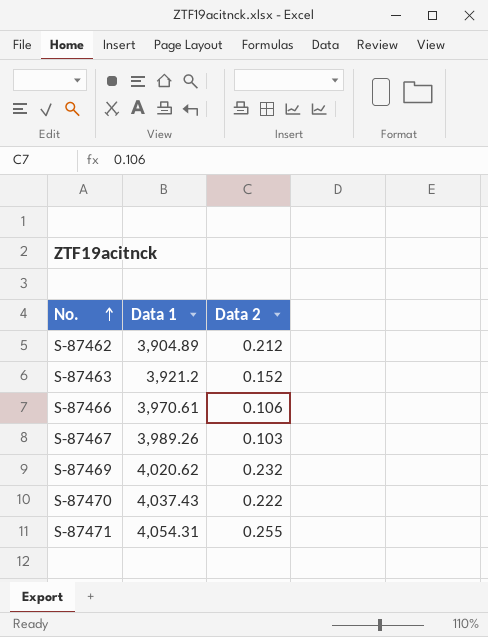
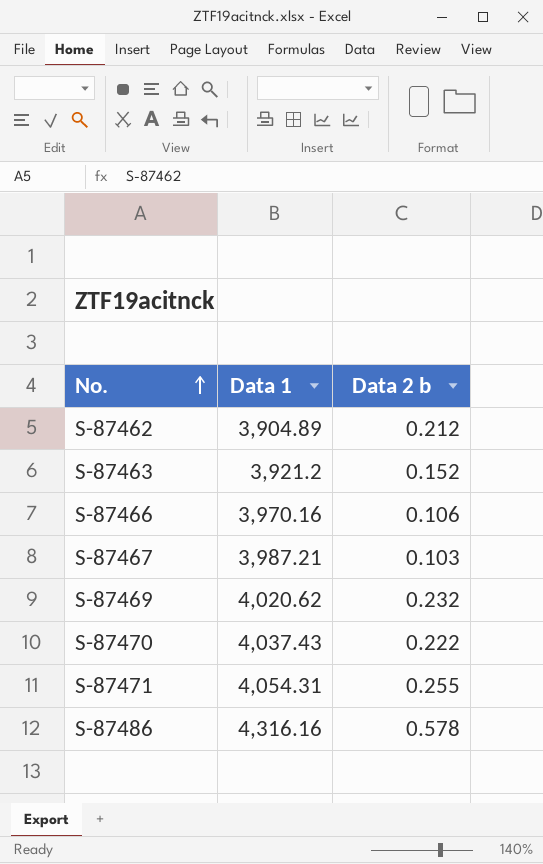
column name: Data 2 -> Data 2 b
S-87466 | Data 1: 3,970.61 -> 3,970.16
S-87467 | Data 1: 3,989.26 -> 3,987.21
row S-87486: none -> 4,316.16 | 0.578

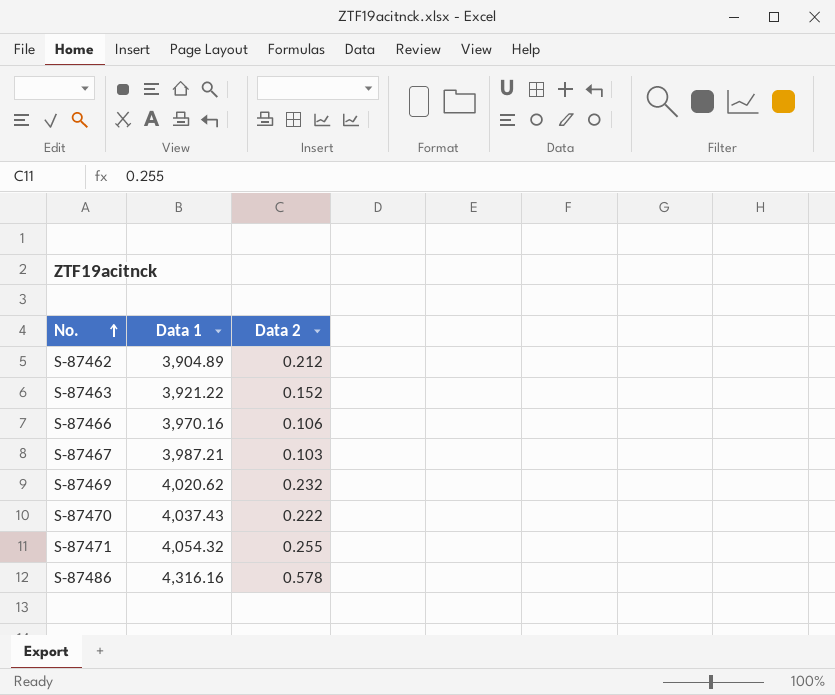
column name: Data 2 b -> Data 2
S-87463 | Data 1: 3,921.2 -> 3,921.22
S-87471 | Data 1: 4,054.31 -> 4,054.32

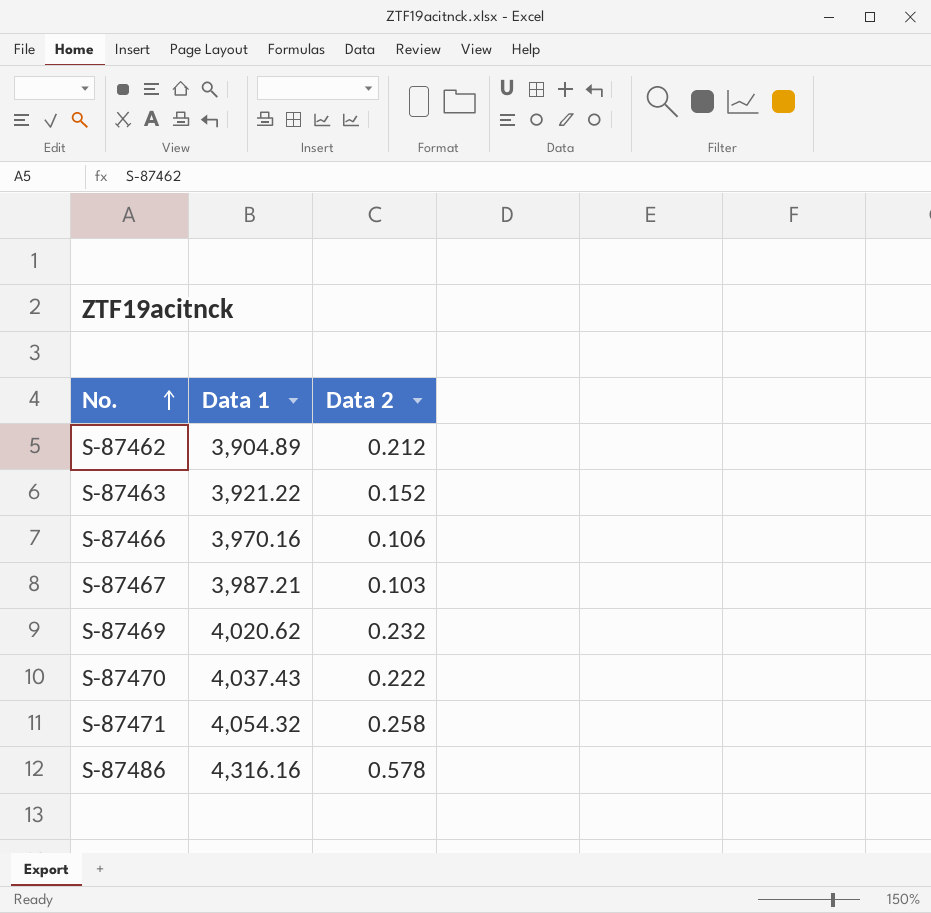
S-87471 | Data 2: 0.255 -> 0.258

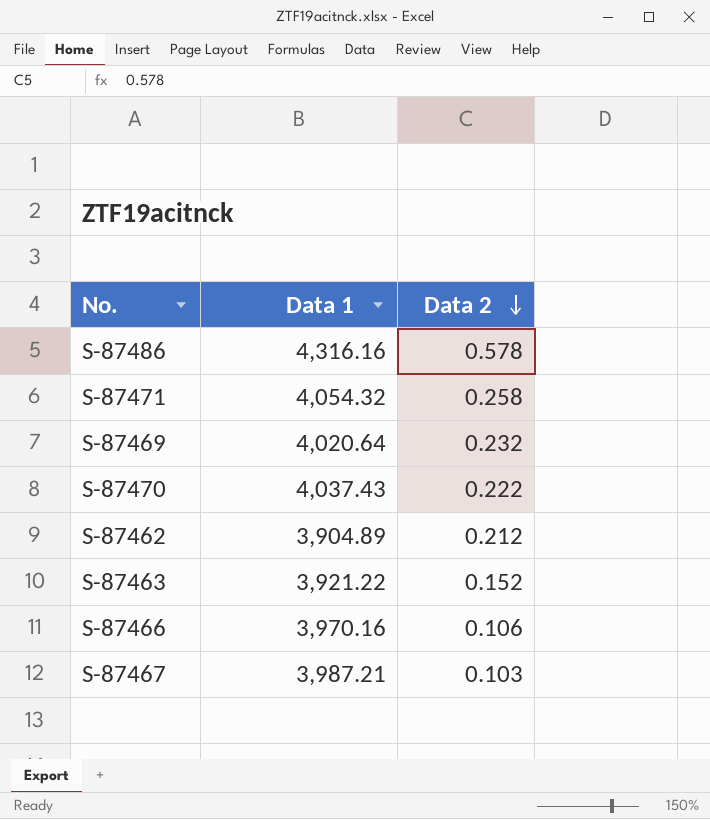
row order: No. ascending -> Data 2 descending
S-87469 | Data 1: 4,020.62 -> 4,020.64

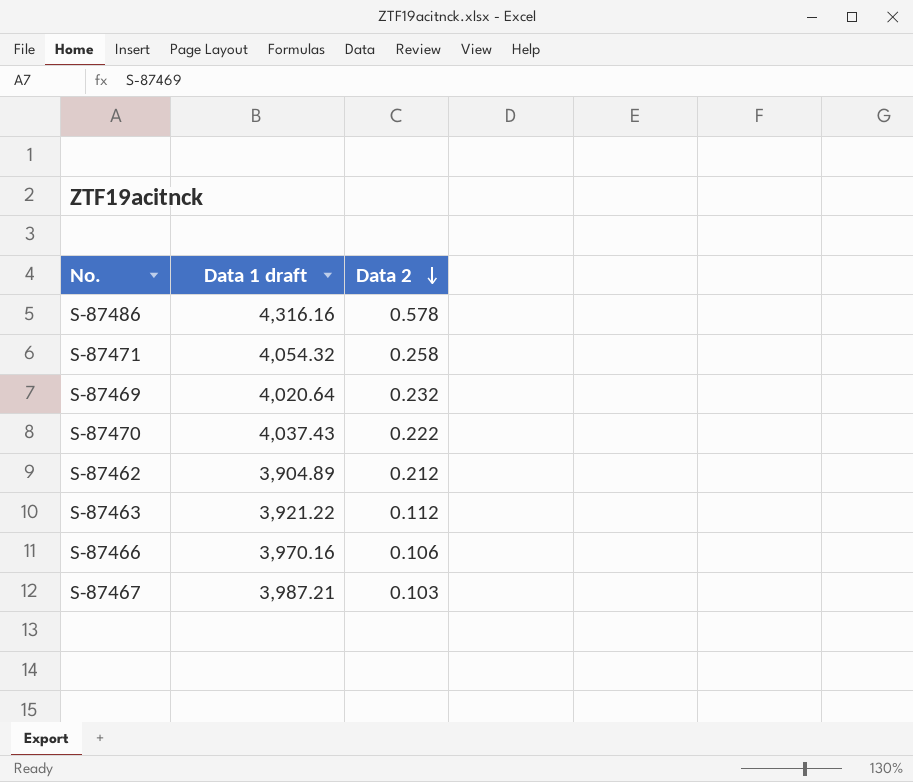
column name: Data 1 -> Data 1 draft
S-87463 | Data 2: 0.152 -> 0.112

